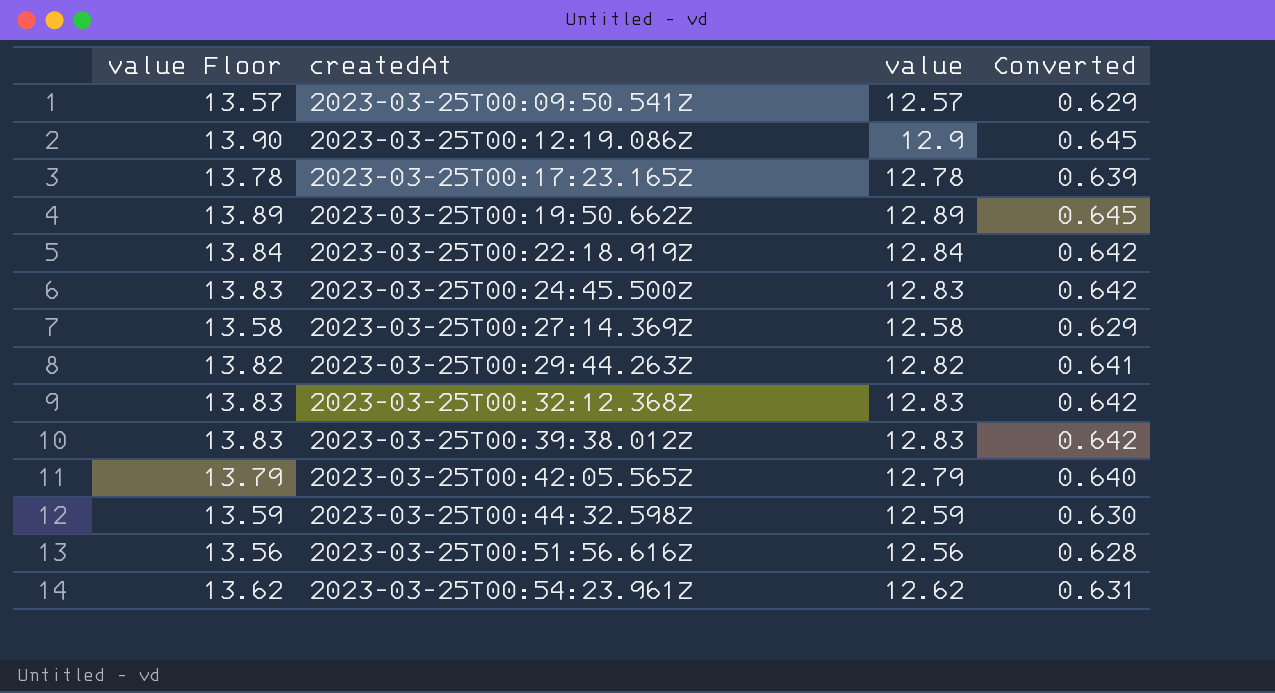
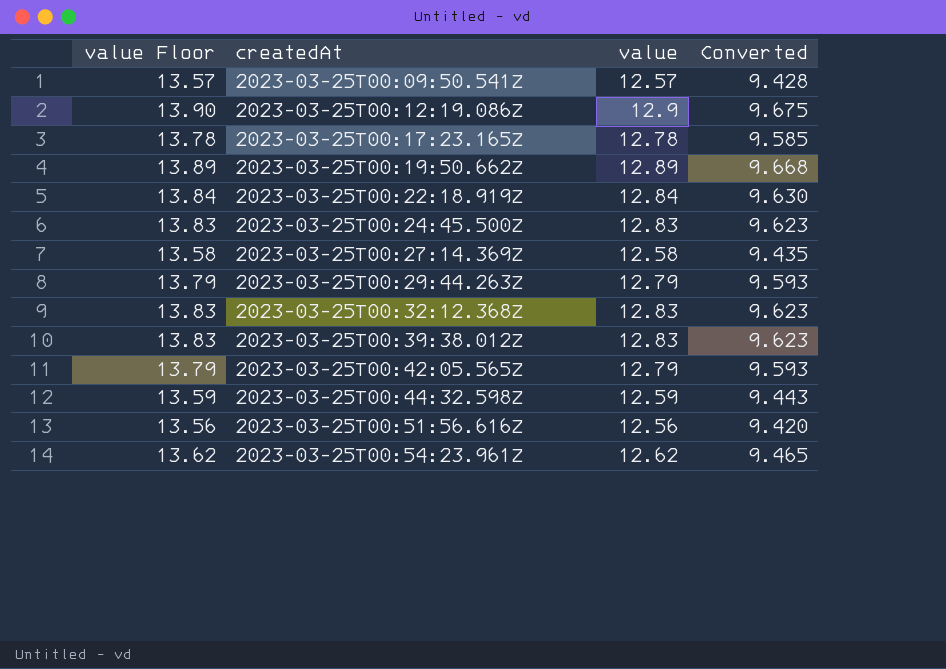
column Converted | formula: [value] * 0.05 -> [value] * 0.75
2023-03-25T00:29:44.263Z | value Floor: 13.82 -> 13.79
2023-03-25T00:29:44.263Z | value: 12.82 -> 12.79

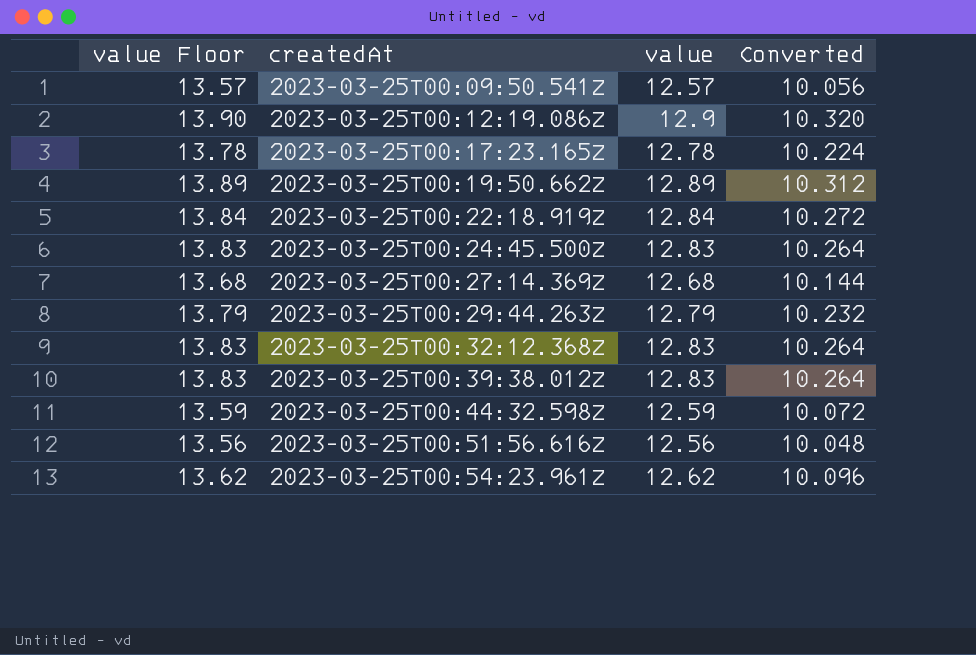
column Converted | formula: [value] * 0.75 -> [value] * 0.8
row 2023-03-25T00:42:05.565Z: 13.79 | 12.79 | 9.593 -> none
2023-03-25T00:27:14.369Z | value Floor: 13.58 -> 13.68
2023-03-25T00:27:14.369Z | value: 12.58 -> 12.68

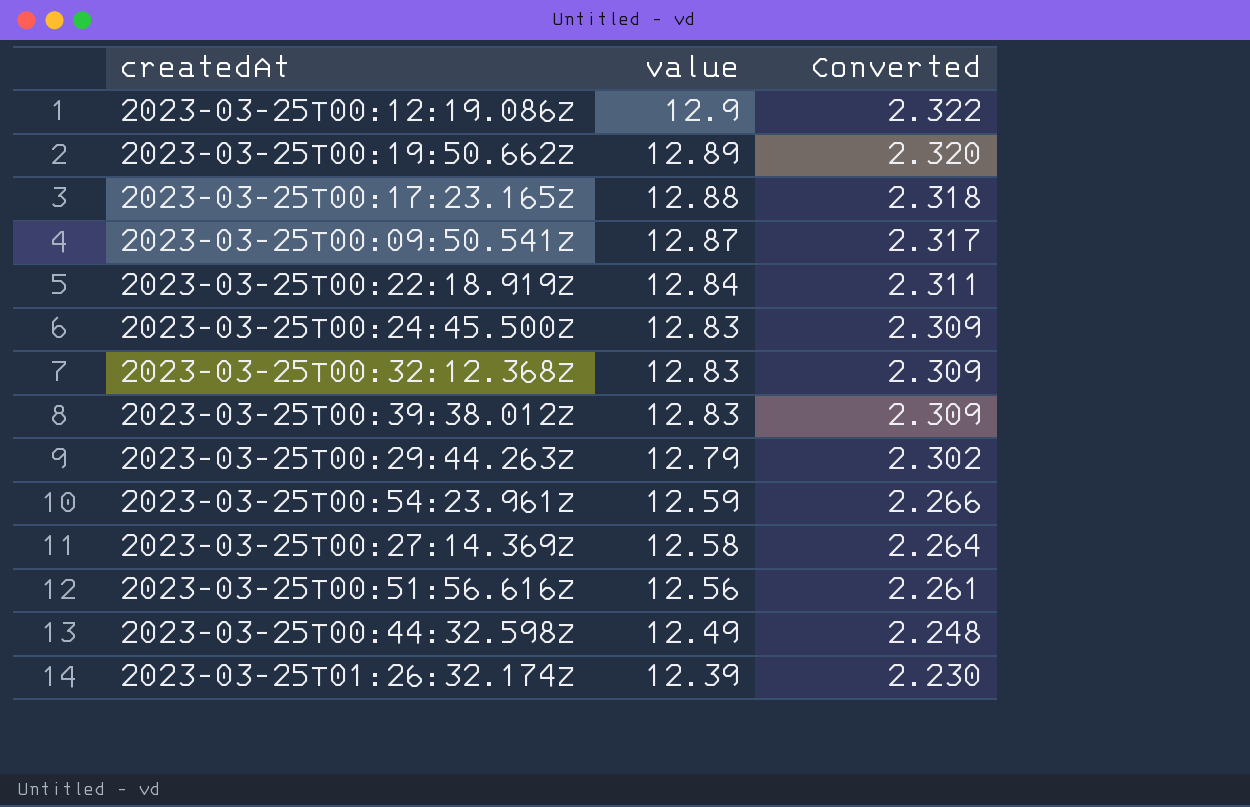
row order: createdAt ascending -> value descending
column value Floor | formula: [value] + 1 -> none
column Converted | formula: [value] * 0.8 -> [value] * 0.18
2023-03-25T00:17:23.165Z | value: 12.78 -> 12.88
2023-03-25T00:09:50.541Z | value: 12.57 -> 12.87
2023-03-25T00:54:23.961Z | value: 12.62 -> 12.59
2023-03-25T00:27:14.369Z | value: 12.68 -> 12.58
2023-03-25T00:44:32.598Z | value: 12.59 -> 12.49
row 2023-03-25T01:26:32.174Z: none -> 12.39 | 2.230

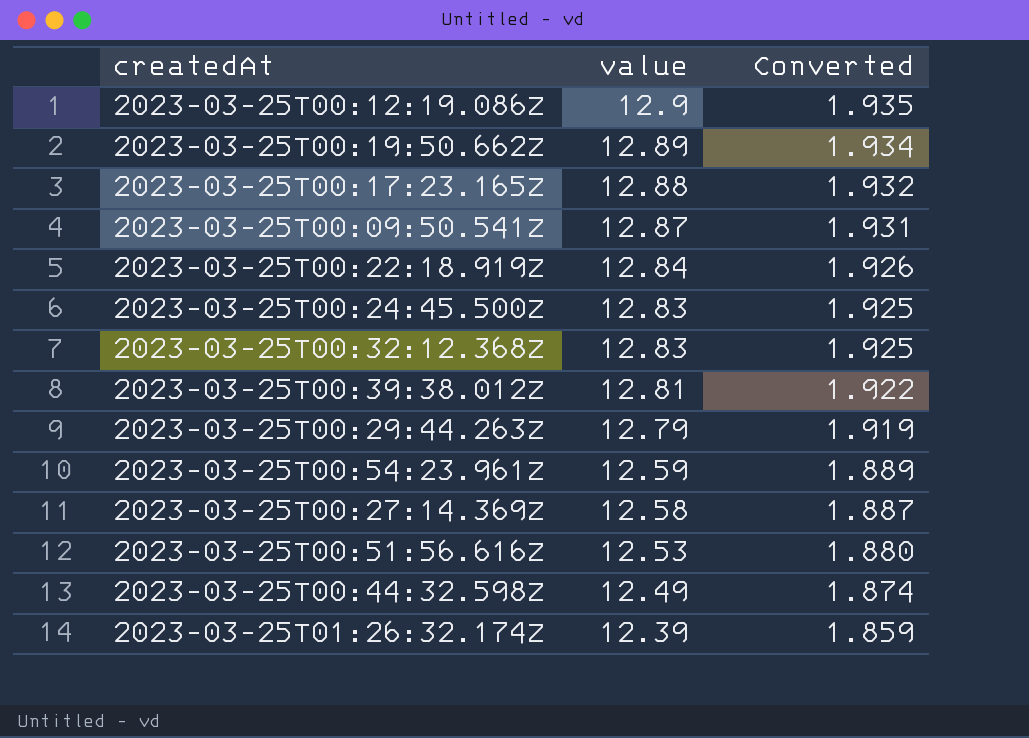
column Converted | formula: [value] * 0.18 -> [value] * 0.15
2023-03-25T00:39:38.012Z | value: 12.83 -> 12.81
2023-03-25T00:51:56.616Z | value: 12.56 -> 12.53

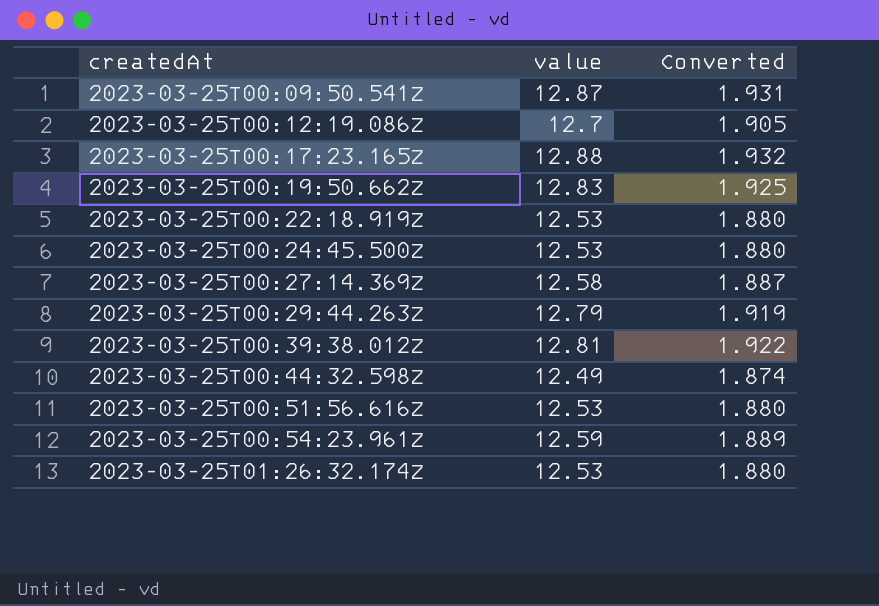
row order: value descending -> createdAt ascending
row 2023-03-25T00:32:12.368Z: 12.83 | 1.925 -> none
2023-03-25T00:12:19.086Z | value: 12.9 -> 12.7
2023-03-25T00:12:19.086Z | Converted: 1.935 -> 1.905
2023-03-25T00:19:50.662Z | value: 12.89 -> 12.83
2023-03-25T00:19:50.662Z | Converted: 1.934 -> 1.925
2023-03-25T00:22:18.919Z | value: 12.84 -> 12.53
2023-03-25T00:22:18.919Z | Converted: 1.926 -> 1.880
2023-03-25T00:24:45.500Z | value: 12.83 -> 12.53
2023-03-25T00:24:45.500Z | Converted: 1.925 -> 1.880
2023-03-25T01:26:32.174Z | value: 12.39 -> 12.53
2023-03-25T01:26:32.174Z | Converted: 1.859 -> 1.880

